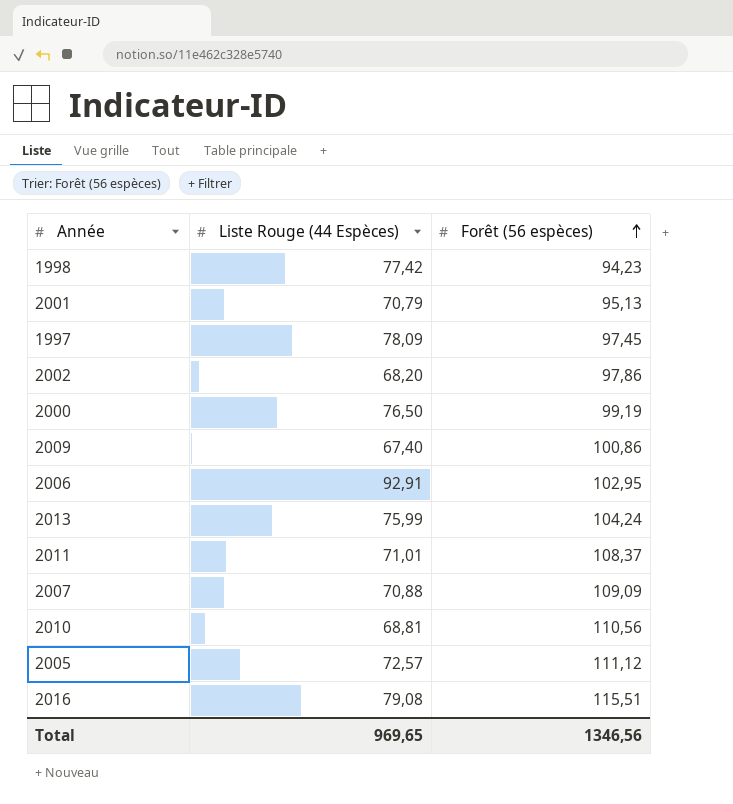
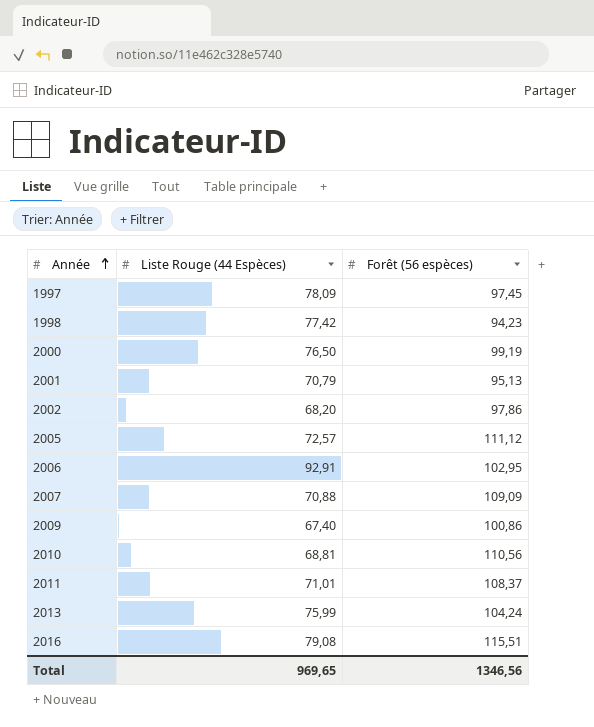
row order: Forêt (56 espèces) ascending -> Année ascending

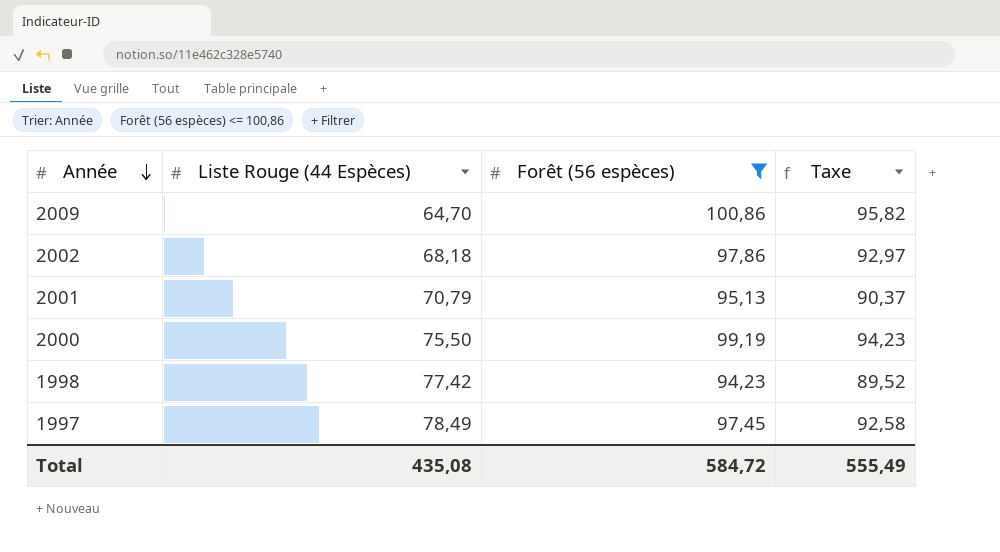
filter: none -> Forêt (56 espèces) <= 100,86
row order: Année ascending -> Année descending
column Taxe | formula: none -> [Forêt (56 espèces)] * 0,95
2009 | Liste Rouge (44 Espèces): 67,40 -> 64,70
2002 | Liste Rouge (44 Espèces): 68,20 -> 68,18
2000 | Liste Rouge (44 Espèces): 76,50 -> 75,50
1997 | Liste Rouge (44 Espèces): 78,09 -> 78,49
Total | Liste Rouge (44 Espèces): 969,65 -> 435,08
Total | Forêt (56 espèces): 1346,56 -> 584,72

